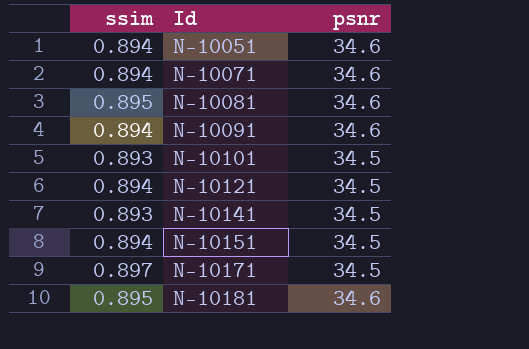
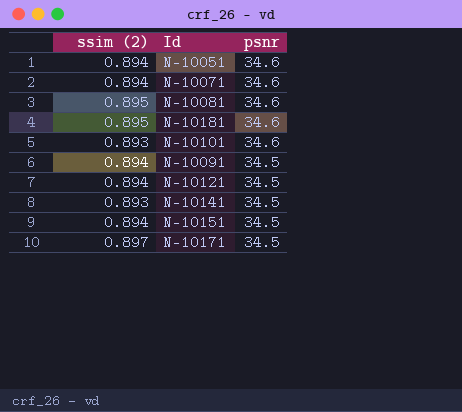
row order: Id ascending -> psnr descending
column name: ssim -> ssim (2)
N-10101 | psnr: 34.5 -> 34.6
N-10091 | psnr: 34.6 -> 34.5

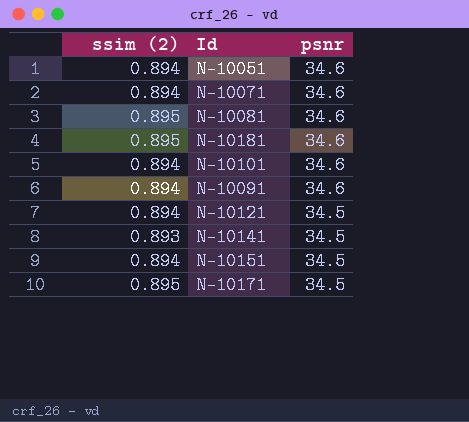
N-10101 | ssim (2): 0.893 -> 0.894
N-10091 | psnr: 34.5 -> 34.6
N-10171 | ssim (2): 0.897 -> 0.895

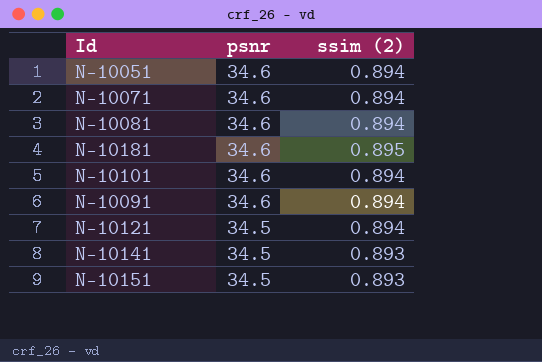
column ssim (2) | position: 1 -> 3
row N-10171: 0.895 | 34.5 -> none
N-10081 | ssim (2): 0.895 -> 0.894
N-10151 | ssim (2): 0.894 -> 0.893

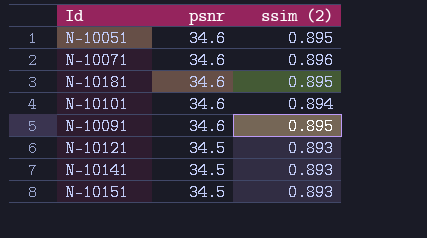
row N-10081: 34.6 | 0.894 -> none
N-10051 | ssim (2): 0.894 -> 0.895
N-10071 | ssim (2): 0.894 -> 0.896
N-10091 | ssim (2): 0.894 -> 0.895
N-10121 | ssim (2): 0.894 -> 0.893

